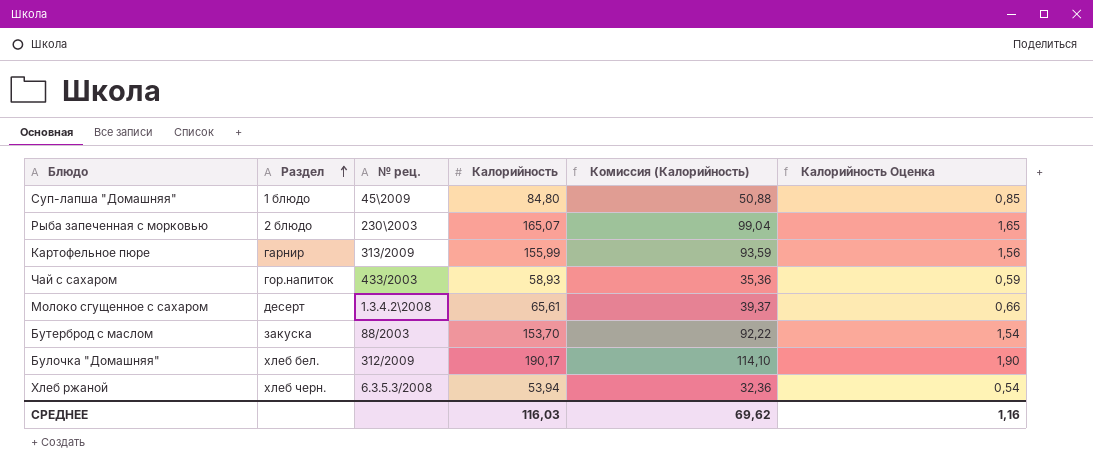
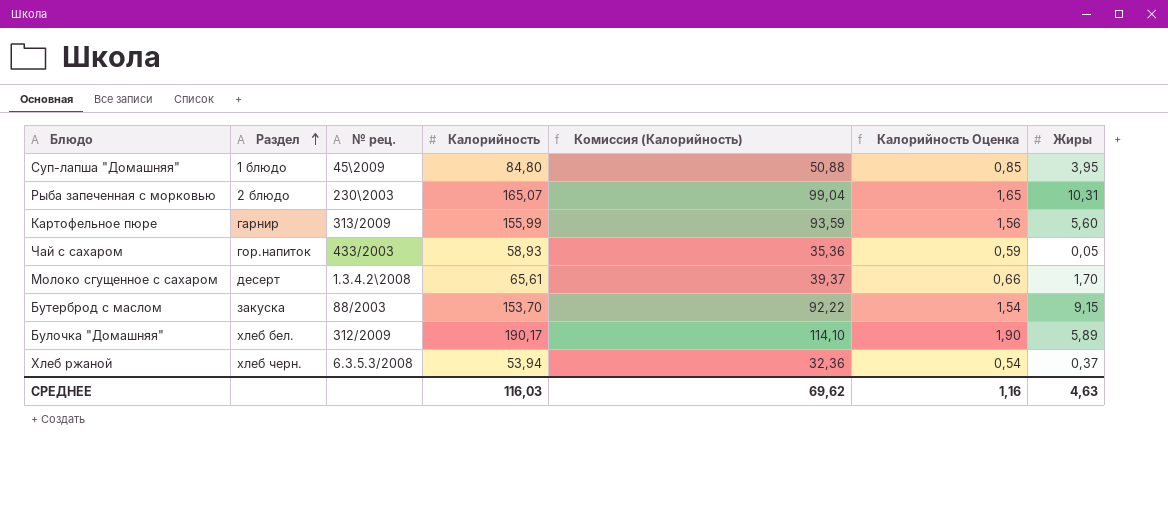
column Жиры | position: none -> 7

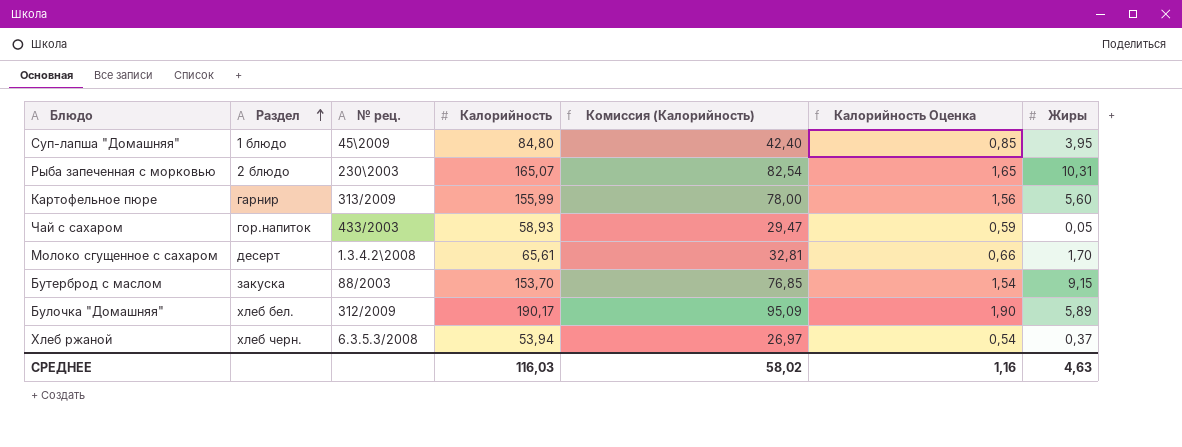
column Комиссия (Калорийность) | formula: [Калорийность] * 0,6 -> [Калорийность] * 0,5
СРЕДНЕЕ | Комиссия (Калорийность): 69,62 -> 58,02

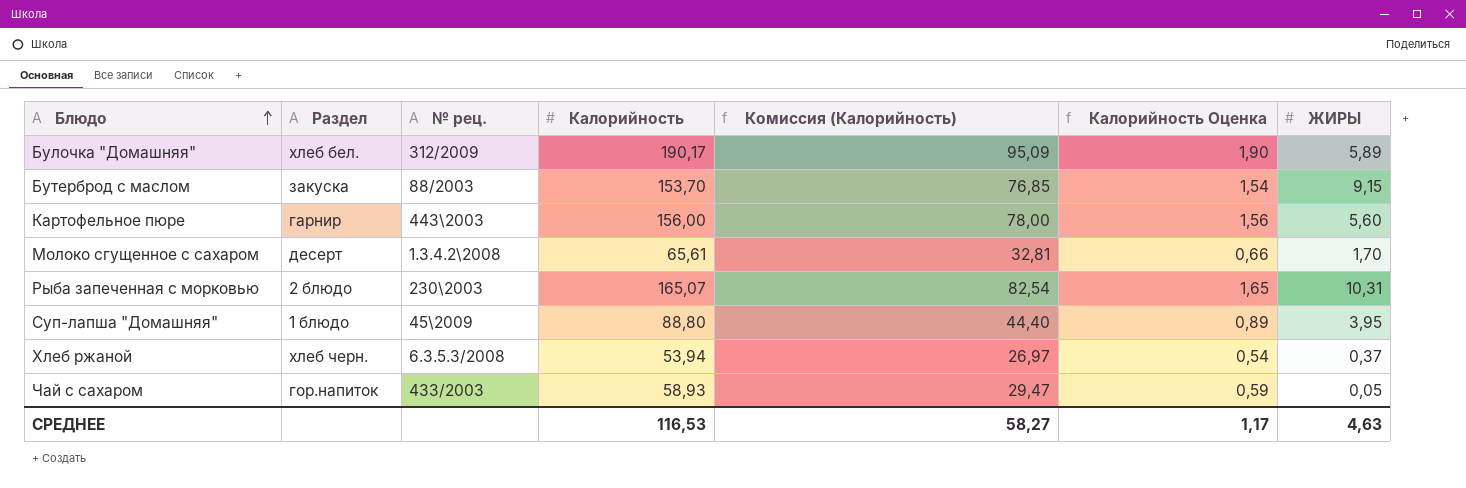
row order: Раздел ascending -> Блюдо ascending
column name: Жиры -> ЖИРЫ
Картофельное пюре | № рец.: 313/2009 -> 443\2003
Картофельное пюре | Калорийность: 155,99 -> 156,00
Суп-лапша "Домашняя" | Калорийность: 84,80 -> 88,80
Суп-лапша "Домашняя" | Комиссия (Калорийность): 42,40 -> 44,40
Суп-лапша "Домашняя" | Калорийность Оценка: 0,85 -> 0,89
СРЕДНЕЕ | Калорийность: 116,03 -> 116,53
СРЕДНЕЕ | Комиссия (Калорийность): 58,02 -> 58,27
СРЕДНЕЕ | Калорийность Оценка: 1,16 -> 1,17

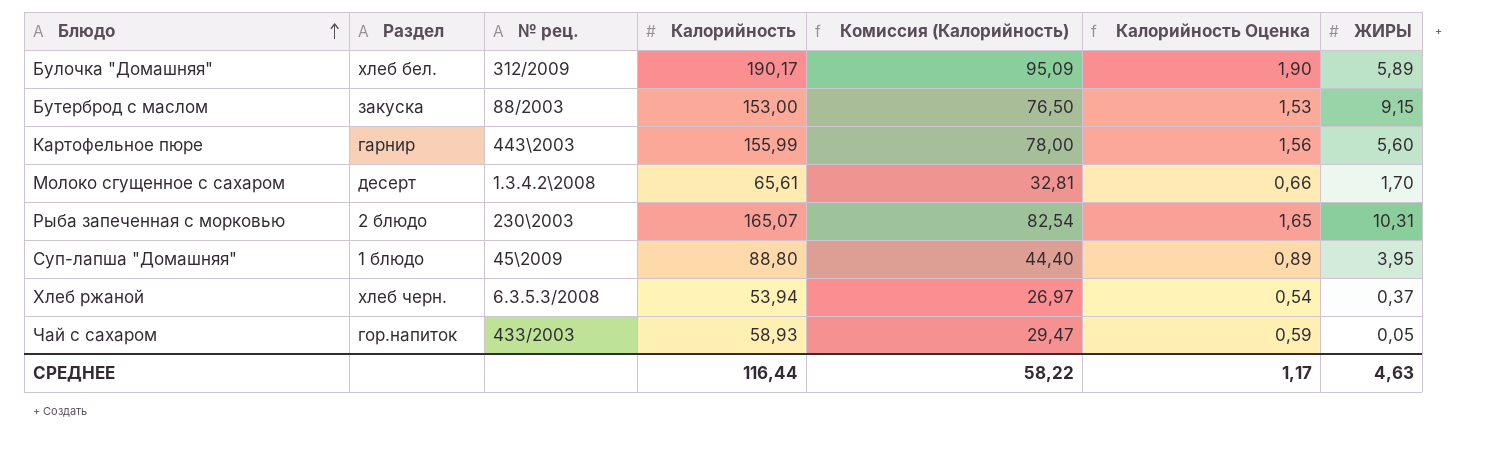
Бутерброд с маслом | Калорийность: 153,70 -> 153,00
Бутерброд с маслом | Комиссия (Калорийность): 76,85 -> 76,50
Бутерброд с маслом | Калорийность Оценка: 1,54 -> 1,53
Картофельное пюре | Калорийность: 156,00 -> 155,99
СРЕДНЕЕ | Калорийность: 116,53 -> 116,44
СРЕДНЕЕ | Комиссия (Калорийность): 58,27 -> 58,22

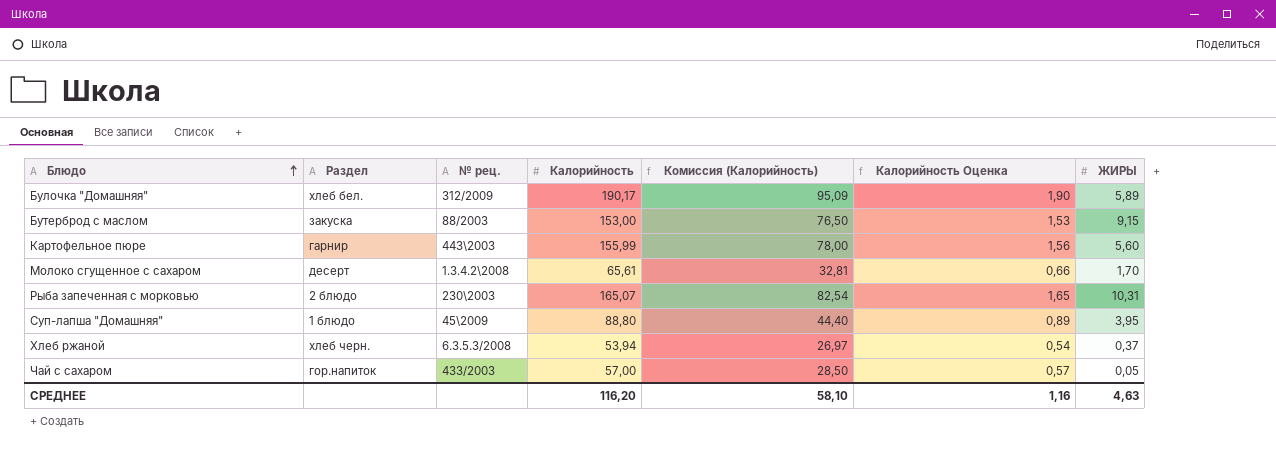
Чай с сахаром | Калорийность: 58,93 -> 57,00
Чай с сахаром | Комиссия (Калорийность): 29,47 -> 28,50
Чай с сахаром | Калорийность Оценка: 0,59 -> 0,57
СРЕДНЕЕ | Калорийность: 116,44 -> 116,20
СРЕДНЕЕ | Комиссия (Калорийность): 58,22 -> 58,10
СРЕДНЕЕ | Калорийность Оценка: 1,17 -> 1,16

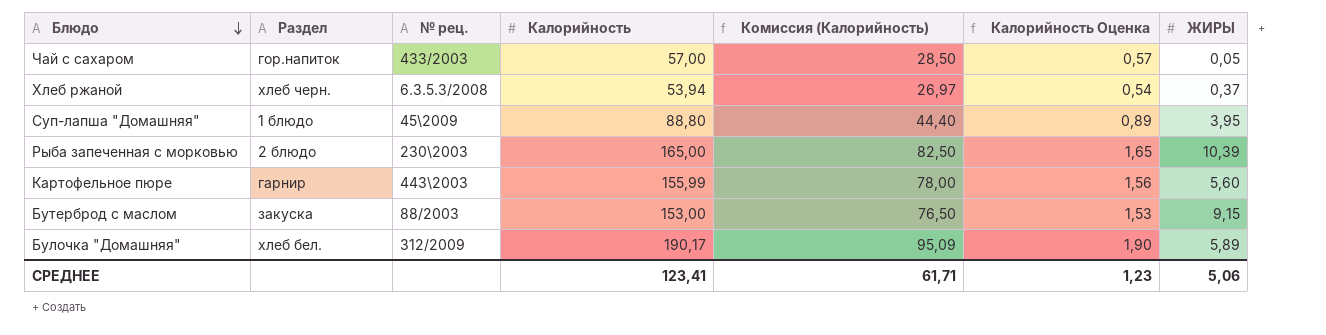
row order: Блюдо ascending -> Блюдо descending
row Молоко сгущенное с сахаром: десерт | 1.3.4.2\2008 | 65,61 | 32,81 | 0,66 | 1,70 -> none
Рыба запеченная с морковью | Калорийность: 165,07 -> 165,00
Рыба запеченная с морковью | Комиссия (Калорийность): 82,54 -> 82,50
Рыба запеченная с морковью | ЖИРЫ: 10,31 -> 10,39
СРЕДНЕЕ | Калорийность: 116,20 -> 123,41
СРЕДНЕЕ | Комиссия (Калорийность): 58,10 -> 61,71
СРЕДНЕЕ | Калорийность Оценка: 1,16 -> 1,23
СРЕДНЕЕ | ЖИРЫ: 4,63 -> 5,06

